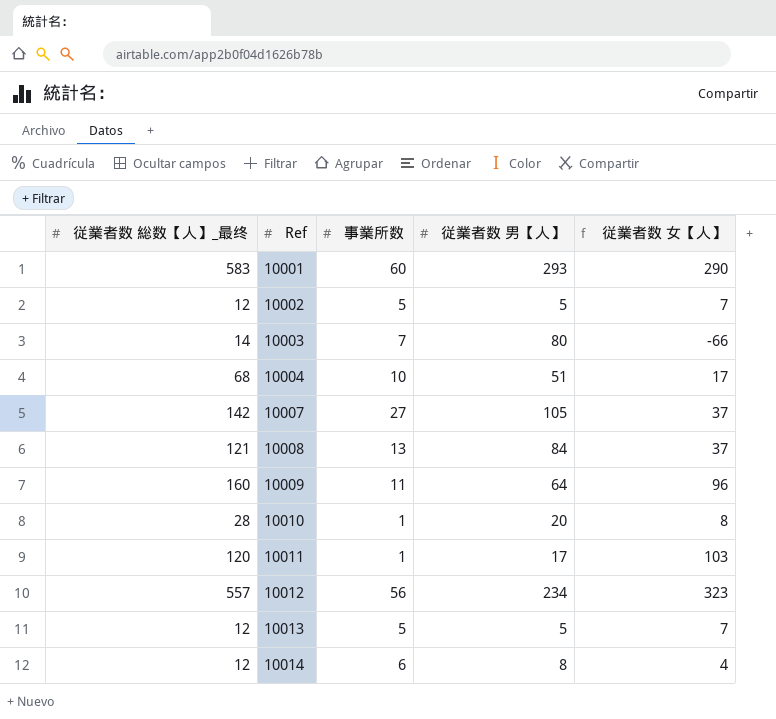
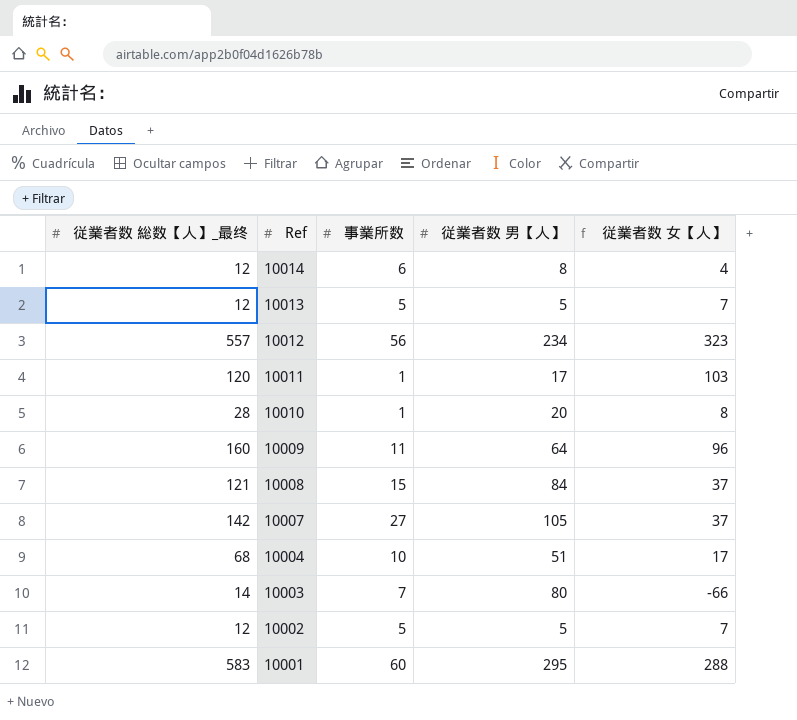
row order: Ref ascending -> Ref descending
10008 | 事業所数: 13 -> 15
10001 | 従業者数 男【人】: 293 -> 295
10001 | 従業者数 女【人】: 290 -> 288

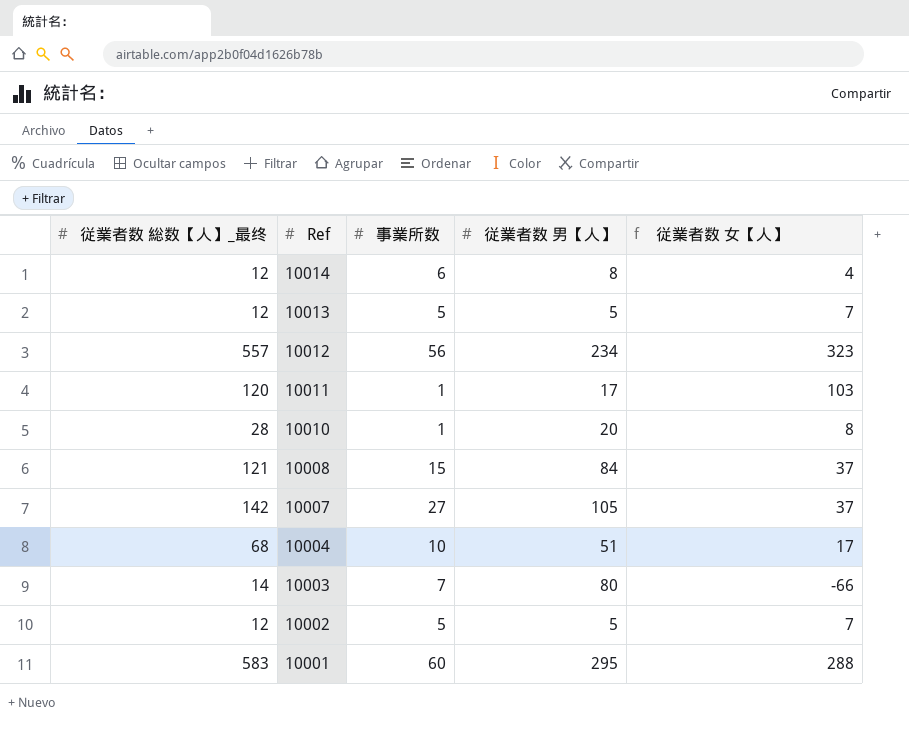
row 10009: 160 | 11 | 64 | 96 -> none

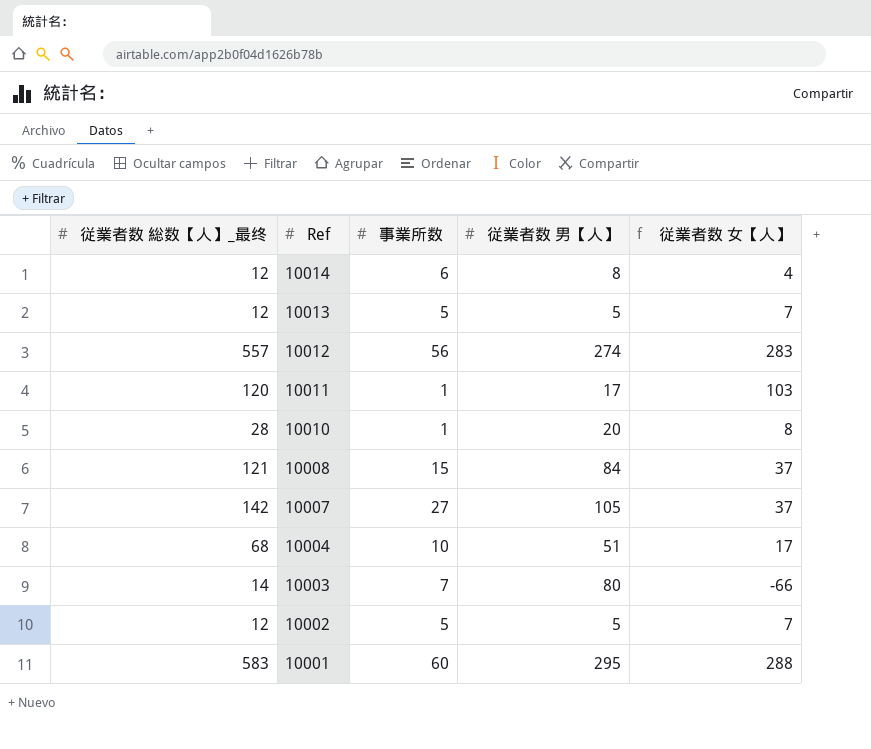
10012 | 従業者数 男【人】: 234 -> 274
10012 | 従業者数 女【人】: 323 -> 283

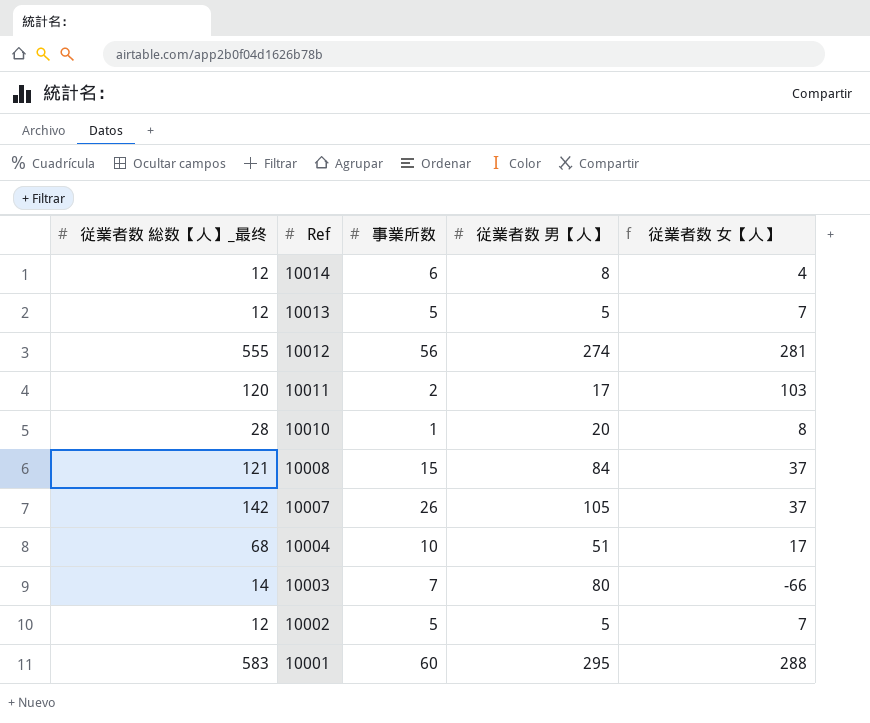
10012 | 従業者数 総数【人】_最终: 557 -> 555
10012 | 従業者数 女【人】: 283 -> 281
10011 | 事業所数: 1 -> 2
10007 | 事業所数: 27 -> 26

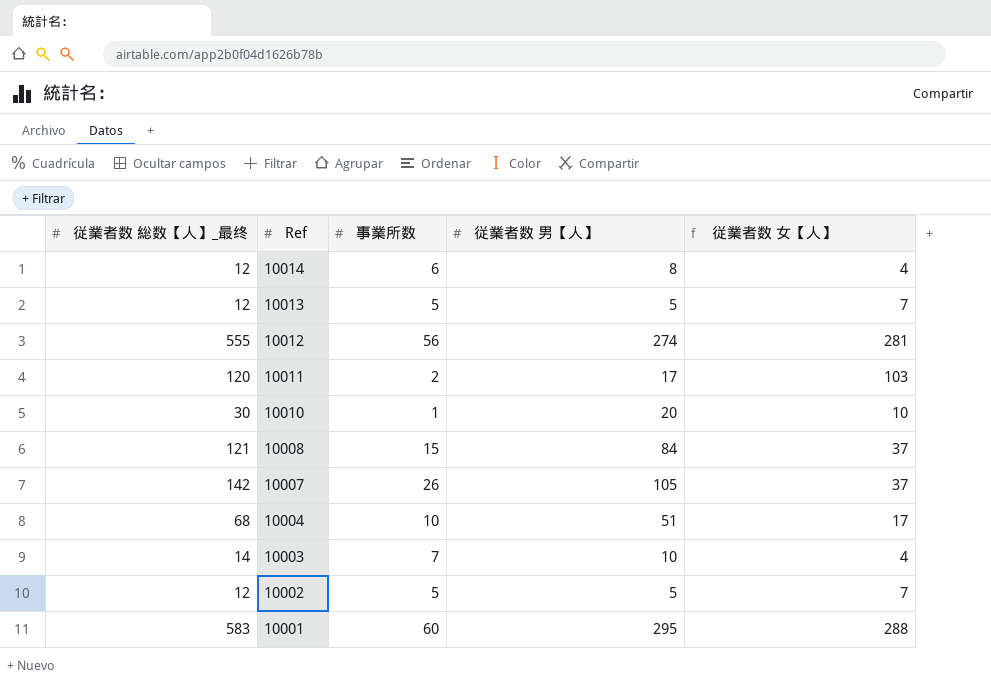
10010 | 従業者数 総数【人】_最终: 28 -> 30
10010 | 従業者数 女【人】: 8 -> 10
10003 | 従業者数 男【人】: 80 -> 10
10003 | 従業者数 女【人】: -66 -> 4

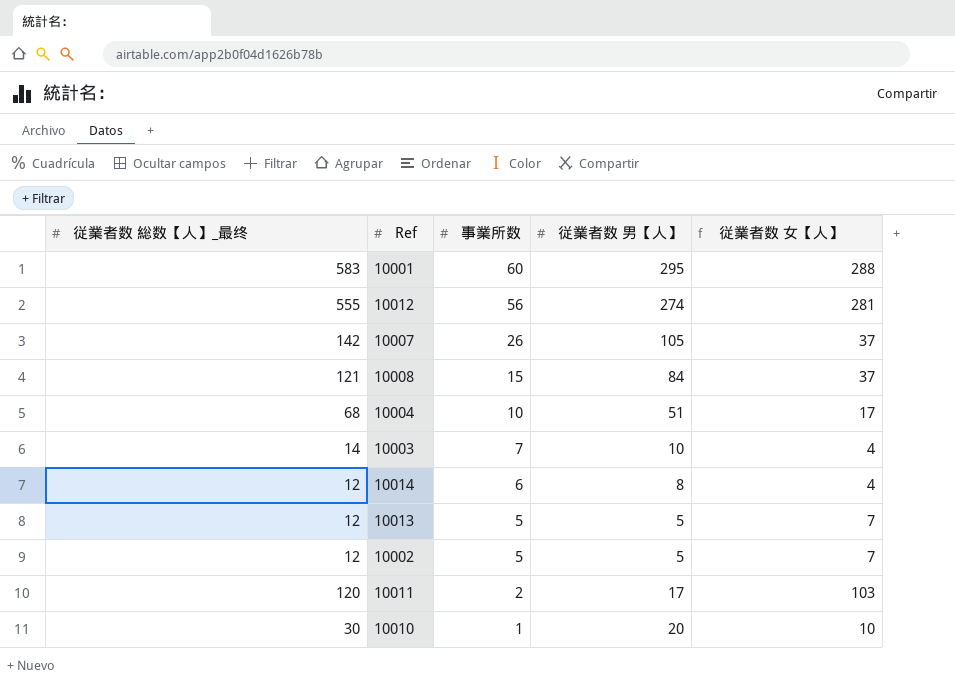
row order: Ref descending -> 事業所数 descending

